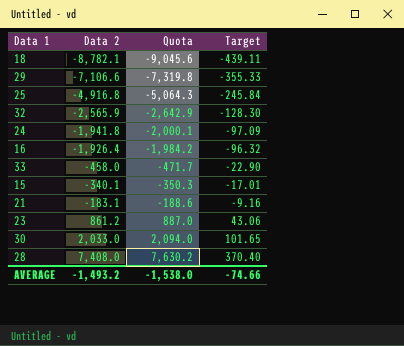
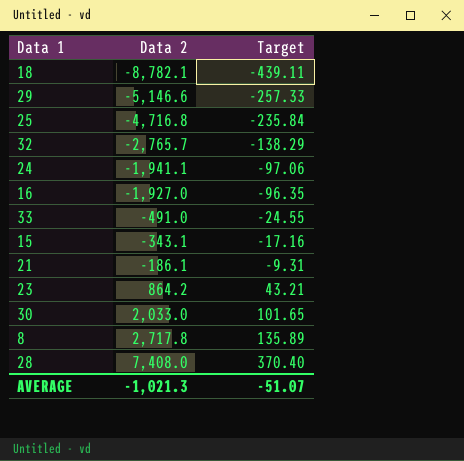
column Quota | formula: [Data 2] * 1.03 -> none
29 | Data 2: -7,106.6 -> -5,146.6
29 | Target: -355.33 -> -257.33
25 | Data 2: -4,916.8 -> -4,716.8
25 | Target: -245.84 -> -235.84
32 | Data 2: -2,565.9 -> -2,765.7
32 | Target: -128.30 -> -138.29
24 | Data 2: -1,941.8 -> -1,941.1
24 | Target: -97.09 -> -97.06
16 | Data 2: -1,926.4 -> -1,927.0
16 | Target: -96.32 -> -96.35
33 | Data 2: -458.0 -> -491.0
33 | Target: -22.90 -> -24.55
15 | Data 2: -340.1 -> -343.1
15 | Target: -17.01 -> -17.16
21 | Data 2: -183.1 -> -186.1
21 | Target: -9.16 -> -9.31
23 | Data 2: 861.2 -> 864.2
23 | Target: 43.06 -> 43.21
row 8: none -> 2,717.8 | 135.89
AVERAGE | Data 2: -1,493.2 -> -1,021.3
AVERAGE | Target: -74.66 -> -51.07

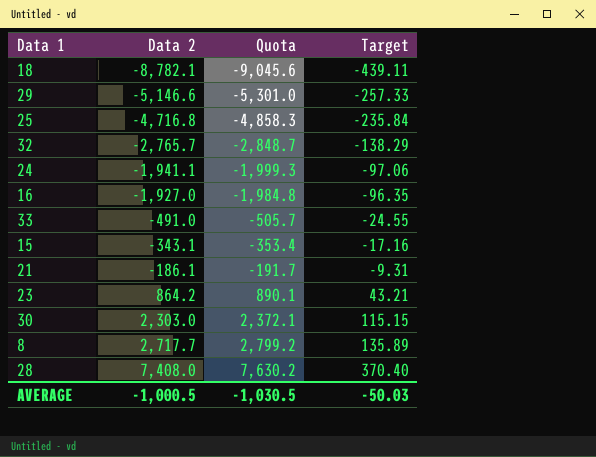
column Quota | formula: none -> [Data 2] * 1.03
30 | Data 2: 2,033.0 -> 2,303.0
30 | Target: 101.65 -> 115.15
8 | Data 2: 2,717.8 -> 2,717.7
AVERAGE | Data 2: -1,021.3 -> -1,000.5
AVERAGE | Target: -51.07 -> -50.03

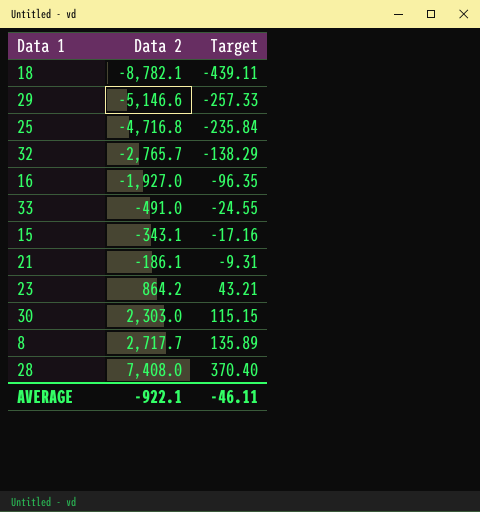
column Quota | formula: [Data 2] * 1.03 -> none
row 24: -1,941.1 | -1,999.3 | -97.06 -> none
AVERAGE | Data 2: -1,000.5 -> -922.1
AVERAGE | Target: -50.03 -> -46.11

